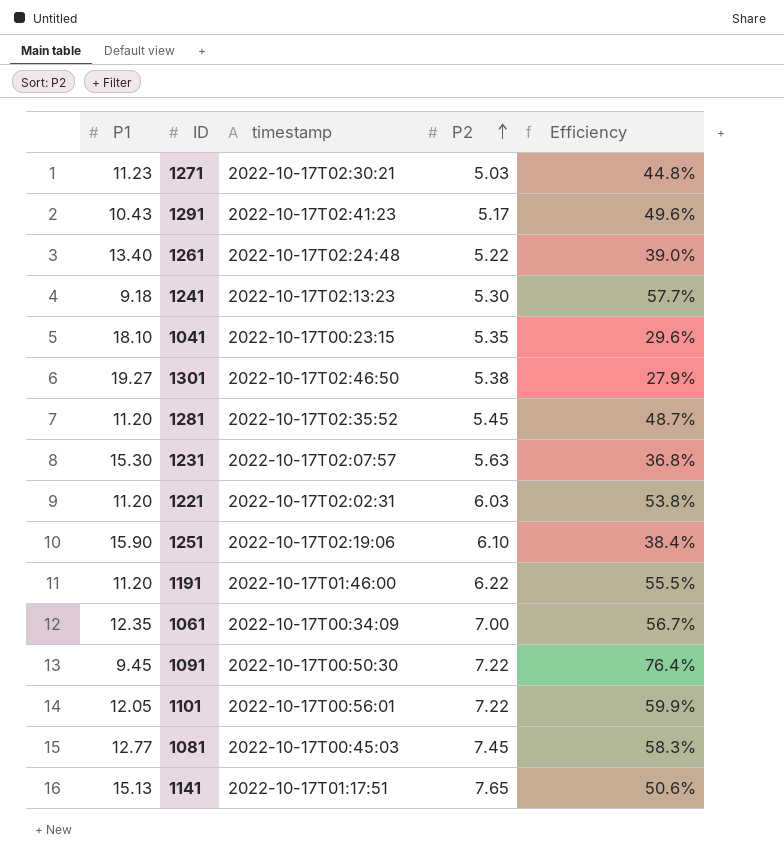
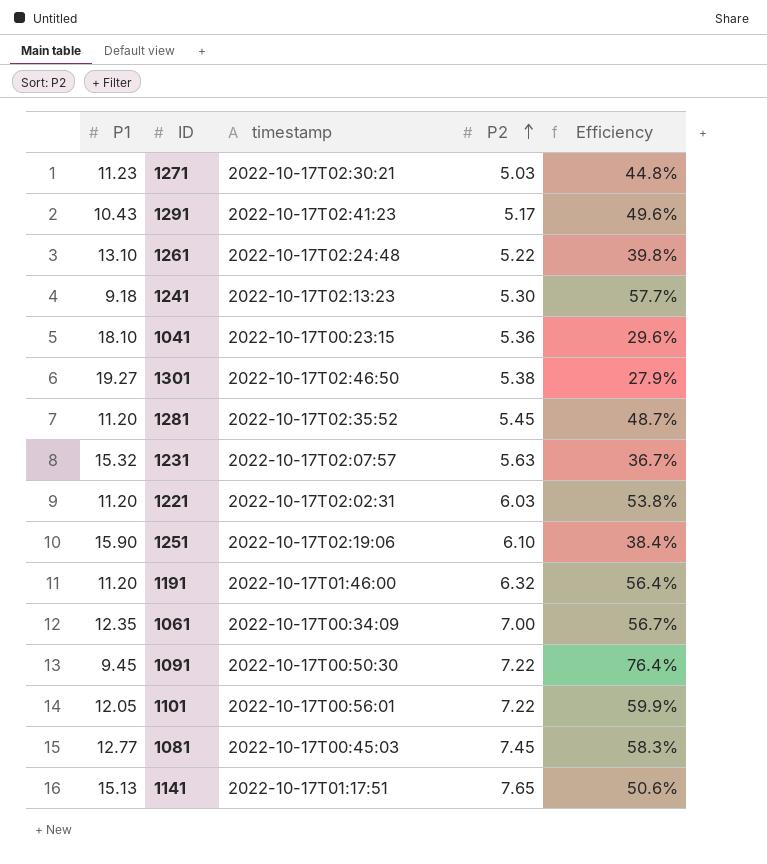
1261 | P1: 13.40 -> 13.10
1261 | Efficiency: 39.0% -> 39.8%
1041 | P2: 5.35 -> 5.36
1231 | P1: 15.30 -> 15.32
1231 | Efficiency: 36.8% -> 36.7%
1191 | P2: 6.22 -> 6.32
1191 | Efficiency: 55.5% -> 56.4%

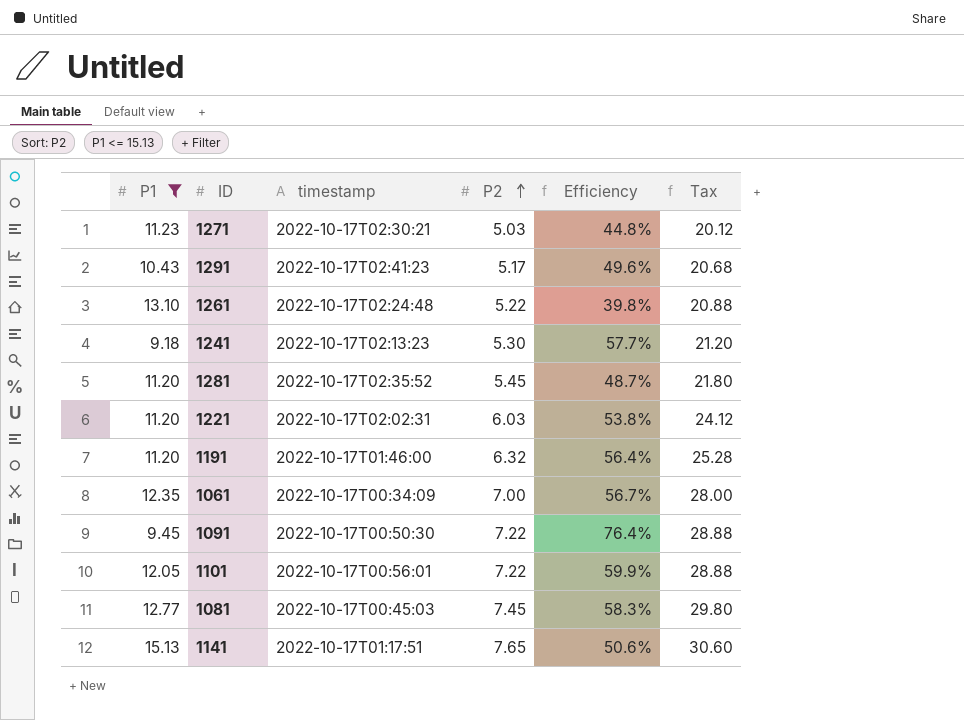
filter: none -> P1 <= 15.13
column Tax | formula: none -> [P2] * 4

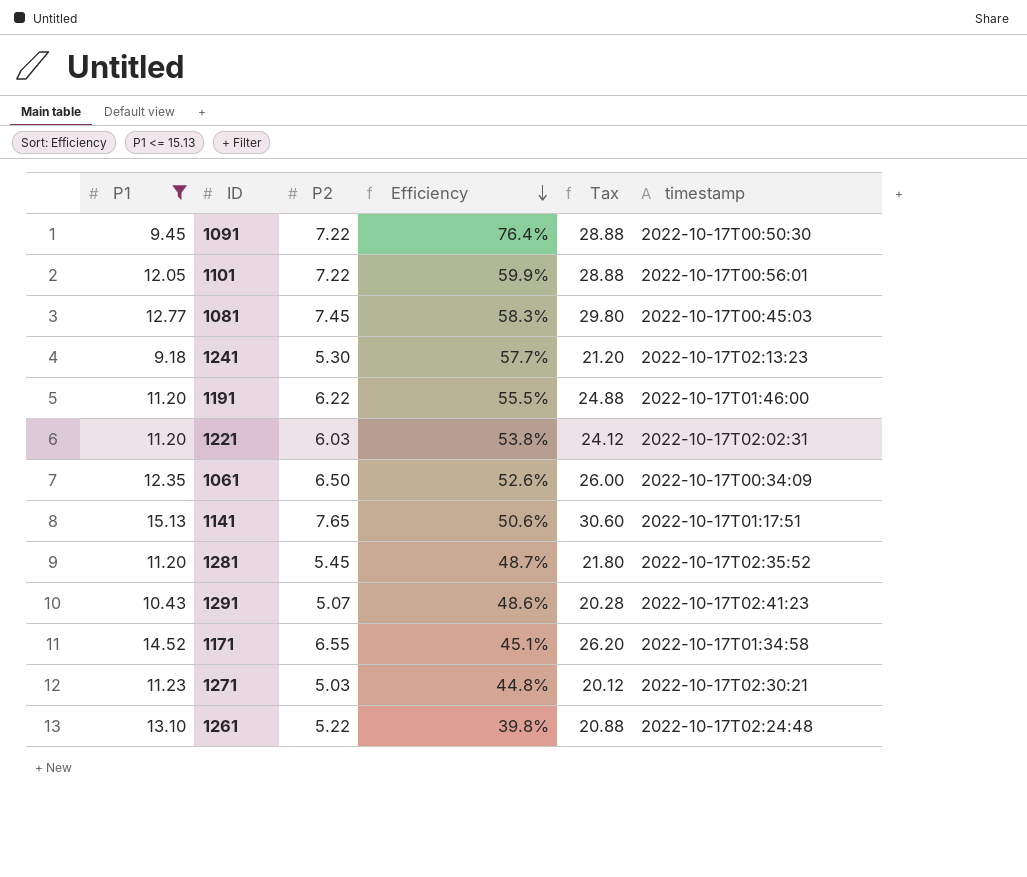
row order: P2 ascending -> Efficiency descending
column timestamp | position: 3 -> 6
1191 | P2: 6.32 -> 6.22
1191 | Efficiency: 56.4% -> 55.5%
1191 | Tax: 25.28 -> 24.88
1061 | P2: 7.00 -> 6.50
1061 | Efficiency: 56.7% -> 52.6%
1061 | Tax: 28.00 -> 26.00
1291 | P2: 5.17 -> 5.07
1291 | Efficiency: 49.6% -> 48.6%
1291 | Tax: 20.68 -> 20.28
row 1171: none -> 14.52 | 6.55 | 45.1% | 26.20 | 2022-10-17T01:34:58

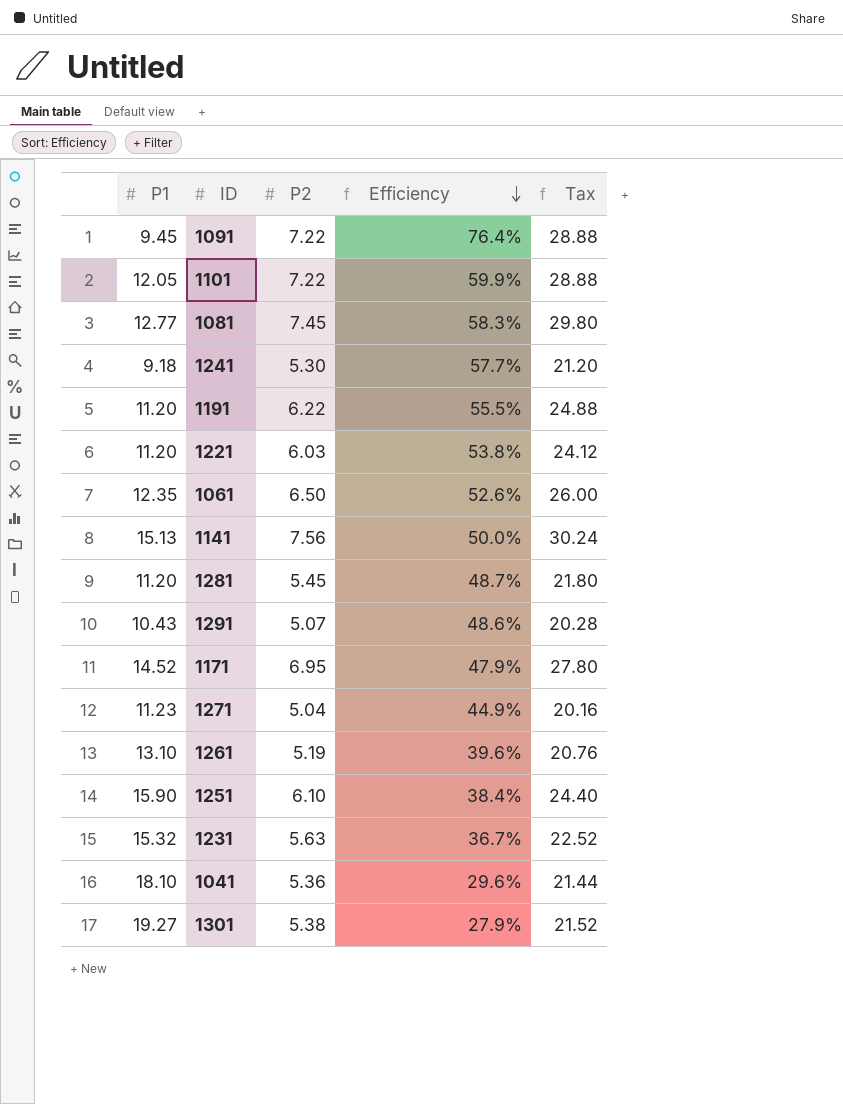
filter: P1 <= 15.13 -> none
column timestamp | position: 6 -> none
1141 | P2: 7.65 -> 7.56
1141 | Efficiency: 50.6% -> 50.0%
1141 | Tax: 30.60 -> 30.24
1171 | P2: 6.55 -> 6.95
1171 | Efficiency: 45.1% -> 47.9%
1171 | Tax: 26.20 -> 27.80
1271 | P2: 5.03 -> 5.04
1271 | Efficiency: 44.8% -> 44.9%
1271 | Tax: 20.12 -> 20.16
1261 | P2: 5.22 -> 5.19
1261 | Efficiency: 39.8% -> 39.6%
1261 | Tax: 20.88 -> 20.76

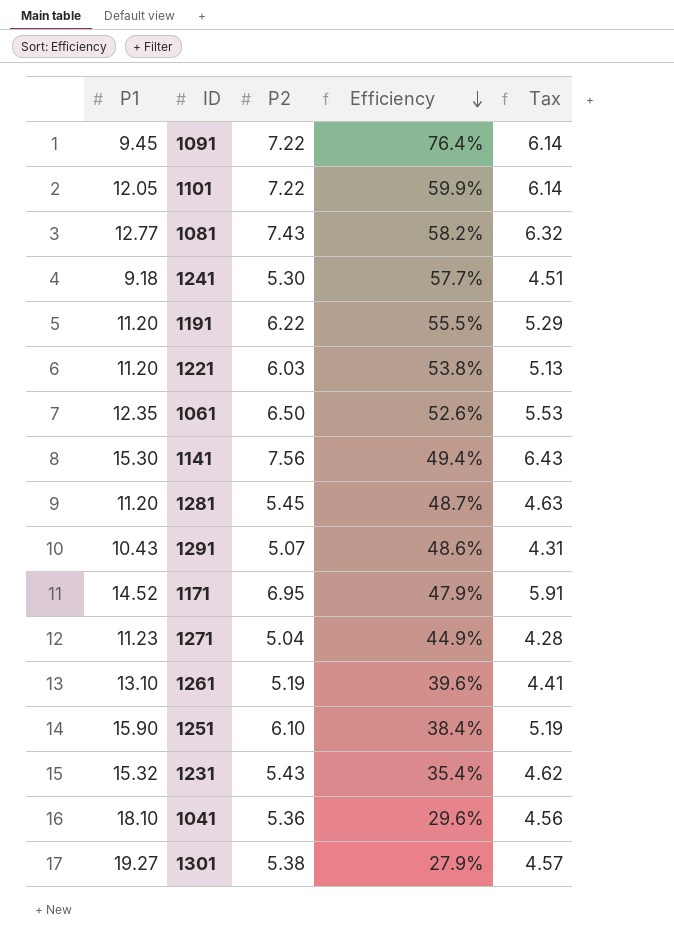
column Tax | formula: [P2] * 4 -> [P2] * 0.85
1081 | P2: 7.45 -> 7.43
1081 | Efficiency: 58.3% -> 58.2%
1141 | P1: 15.13 -> 15.30
1141 | Efficiency: 50.0% -> 49.4%
1231 | P2: 5.63 -> 5.43
1231 | Efficiency: 36.7% -> 35.4%

